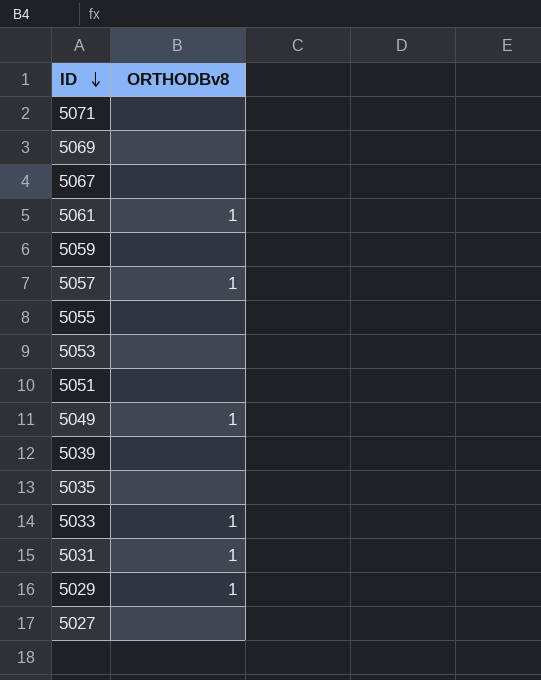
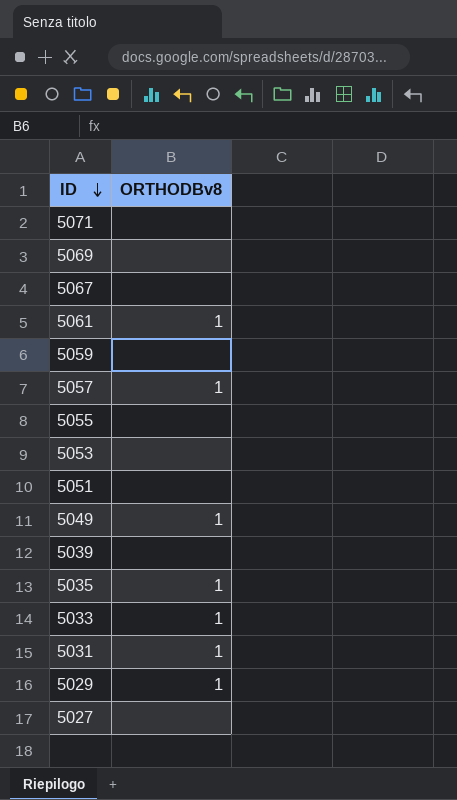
5035 | ORTHODBv8: none -> 1

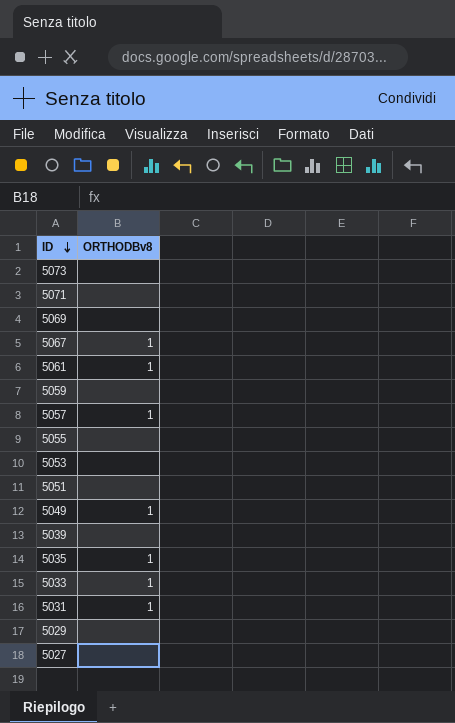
row 5073: none -> none
5067 | ORTHODBv8: none -> 1
5029 | ORTHODBv8: 1 -> none

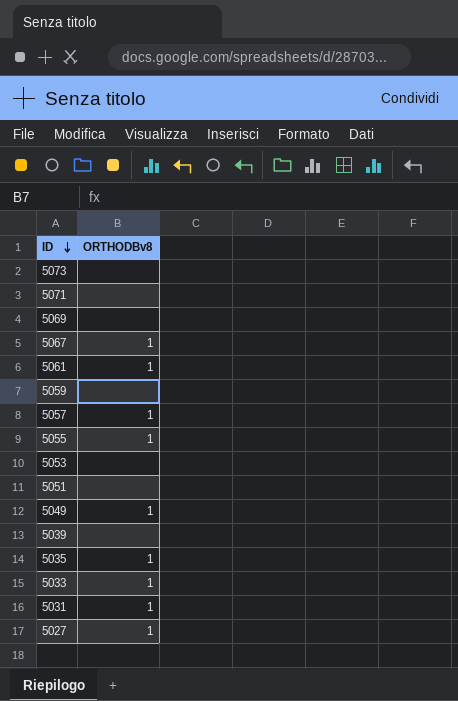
row 5029: none -> none
5055 | ORTHODBv8: none -> 1
5027 | ORTHODBv8: none -> 1

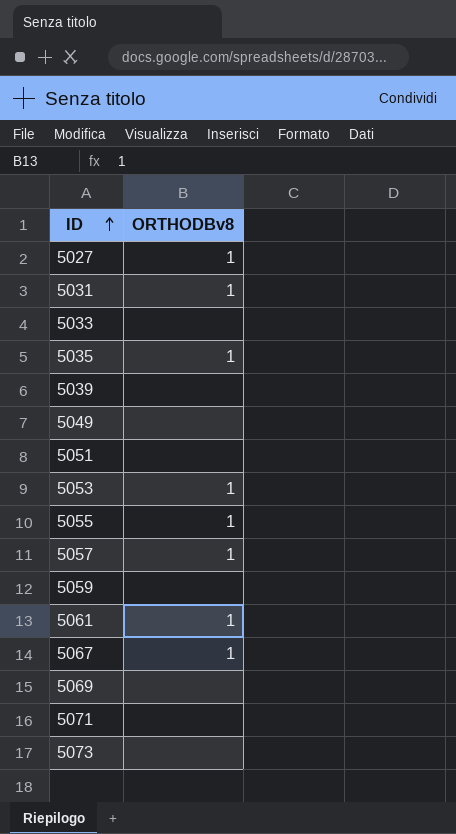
row order: ID descending -> ID ascending
5033 | ORTHODBv8: 1 -> none
5049 | ORTHODBv8: 1 -> none
5053 | ORTHODBv8: none -> 1

